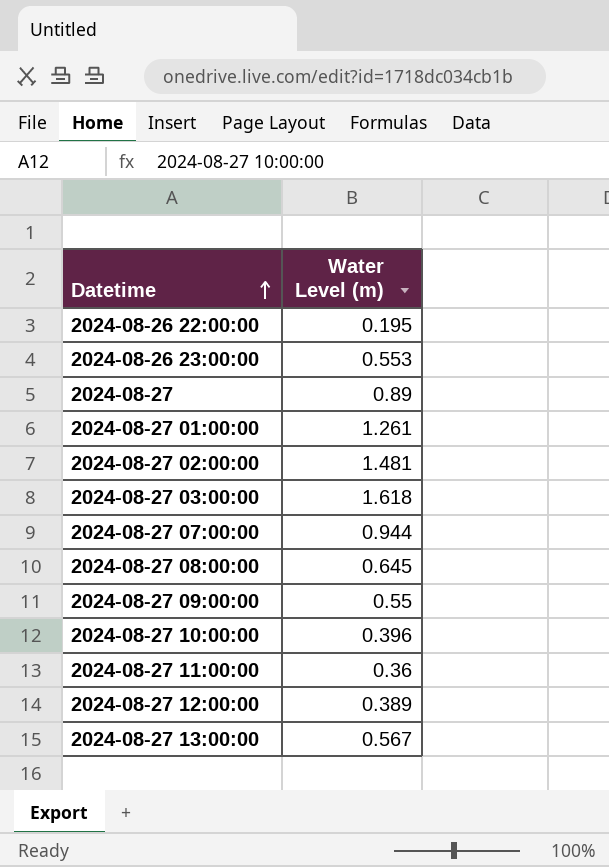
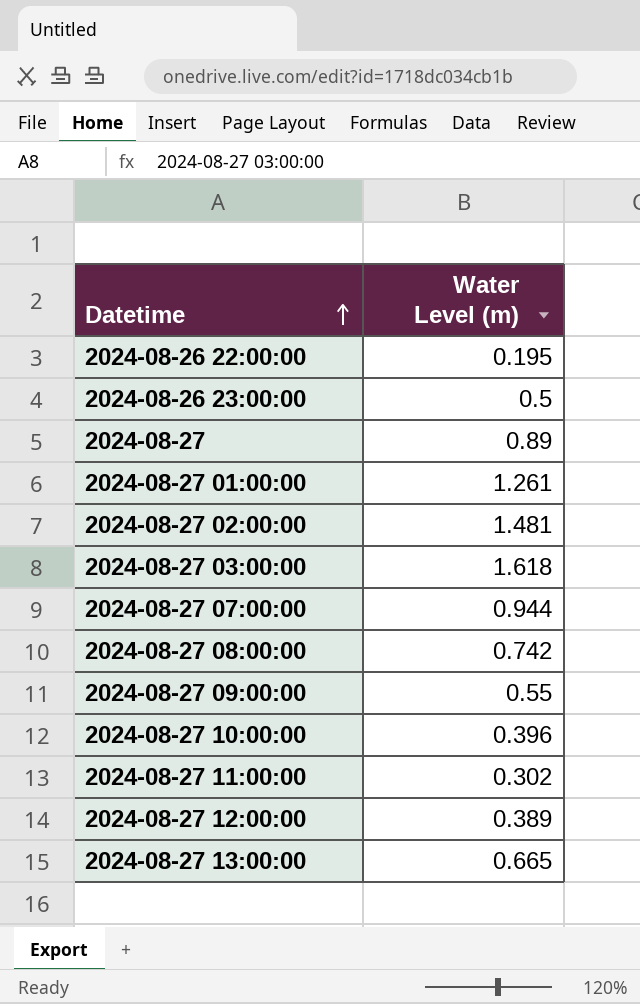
2024-08-26 23:00:00 | Water Level (m): 0.553 -> 0.5
2024-08-27 08:00:00 | Water Level (m): 0.645 -> 0.742
2024-08-27 11:00:00 | Water Level (m): 0.36 -> 0.302
2024-08-27 13:00:00 | Water Level (m): 0.567 -> 0.665

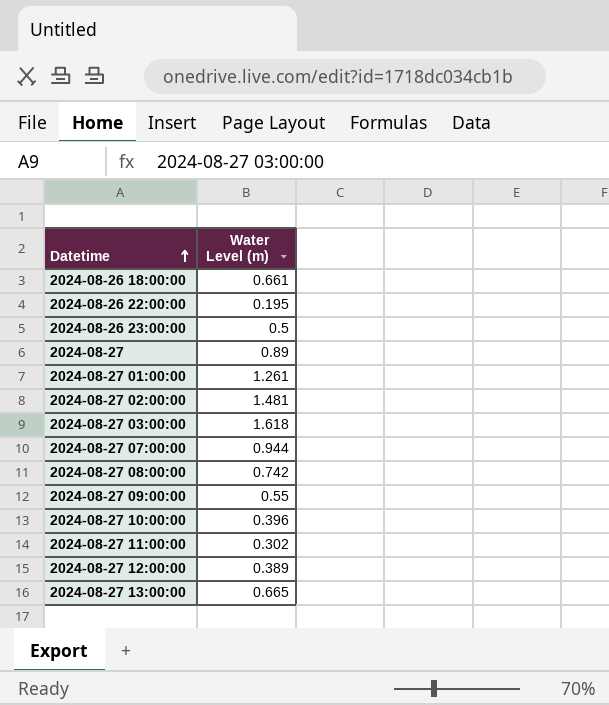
row 2024-08-26 18:00:00: none -> 0.661

